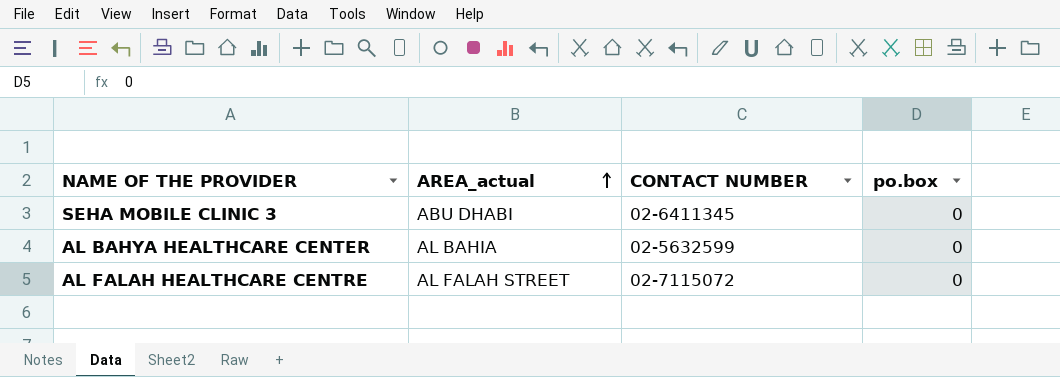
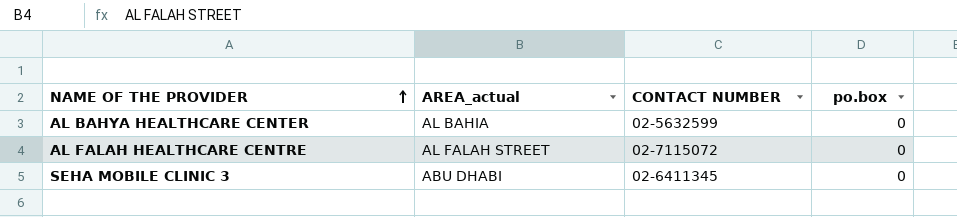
row order: AREA_actual ascending -> NAME OF THE PROVIDER ascending

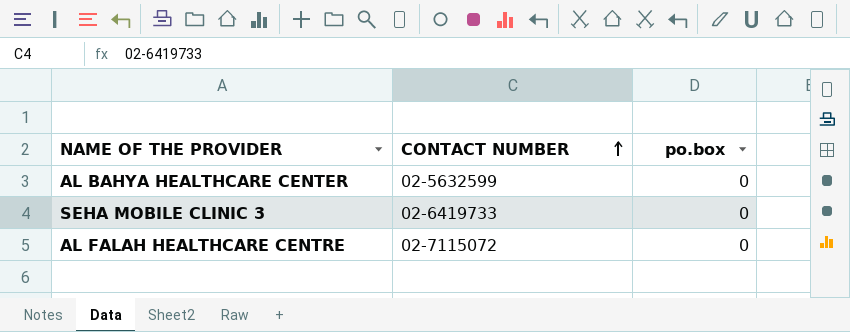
row order: NAME OF THE PROVIDER ascending -> CONTACT NUMBER ascending
column AREA_actual | position: 2 -> none
SEHA MOBILE CLINIC 3 | CONTACT NUMBER: 02-6411345 -> 02-6419733

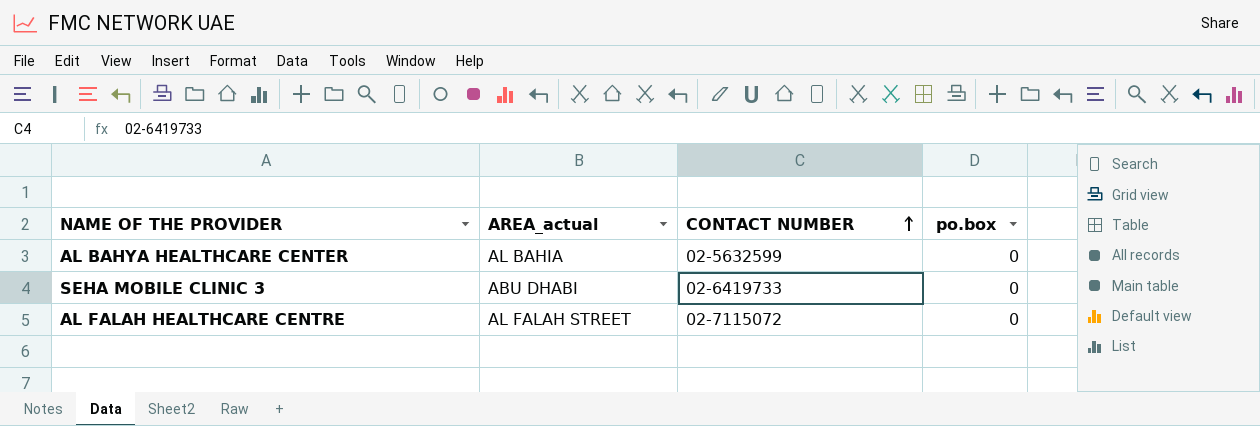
column AREA_actual | position: none -> 2

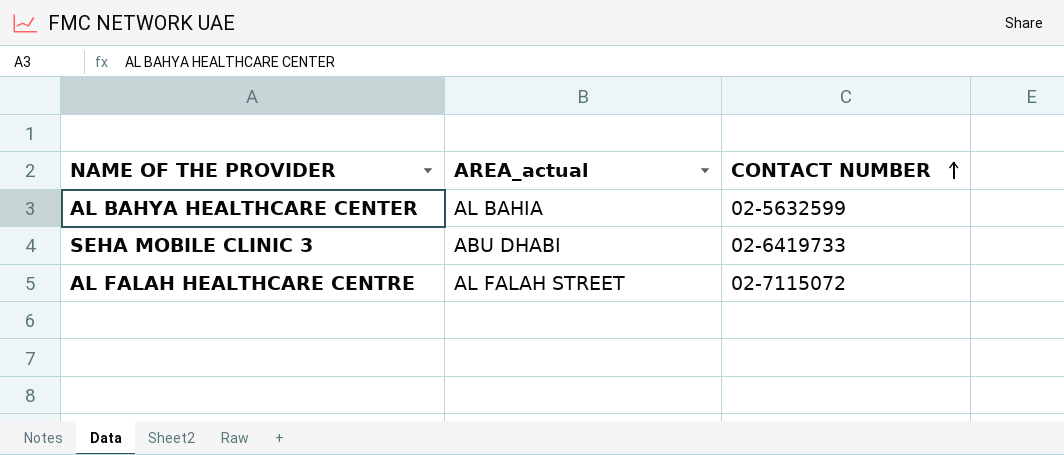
column po.box | position: 4 -> none

